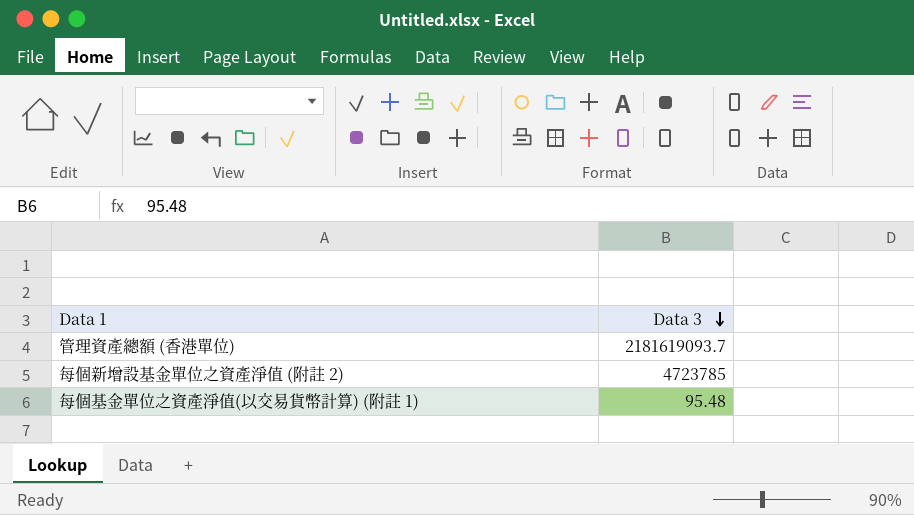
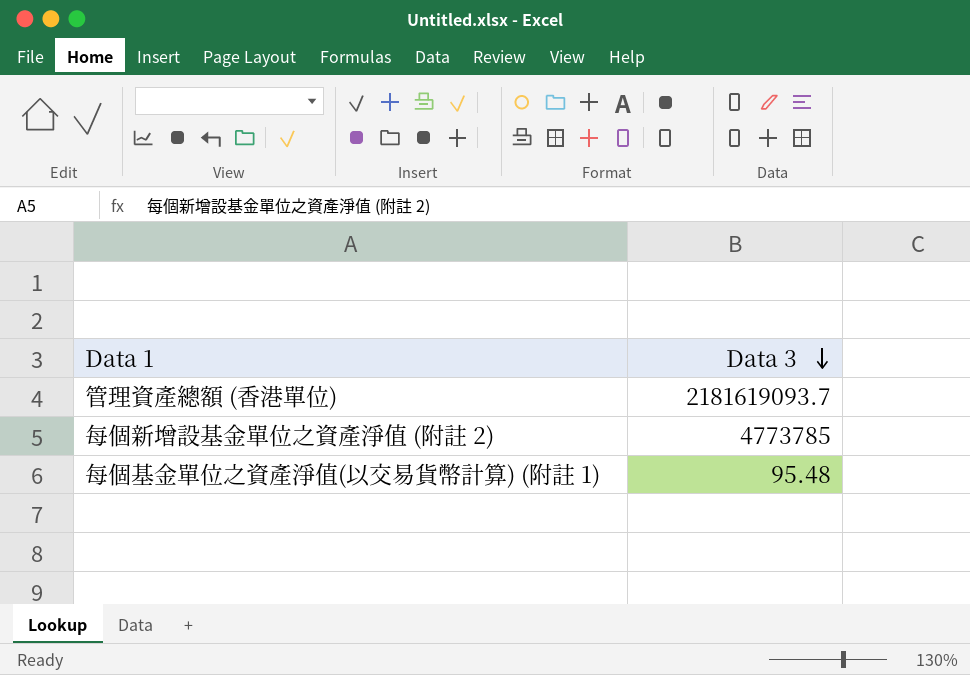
每個新增設基金單位之資產淨值 (附註 2) | Data 3: 4723785 -> 4773785

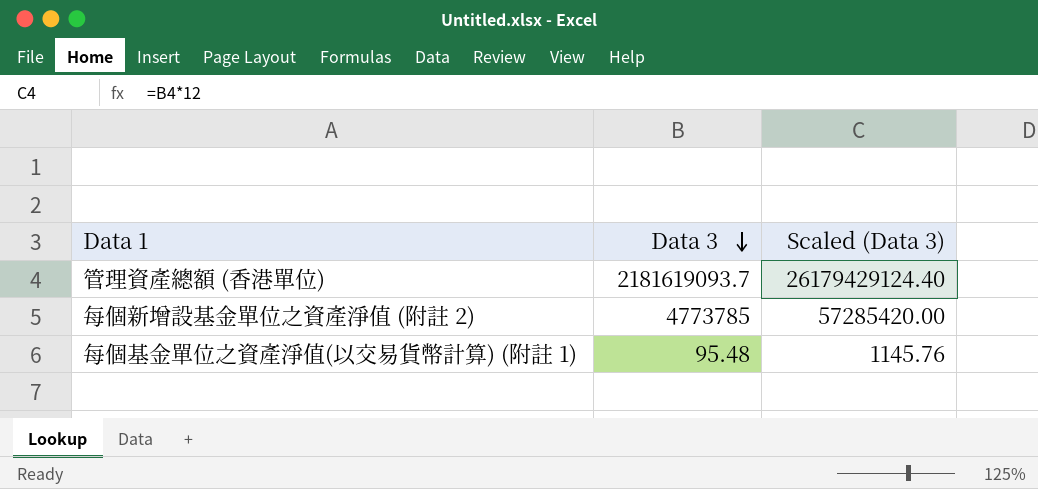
column Scaled (Data 3) | formula: none -> [Data 3] * 12

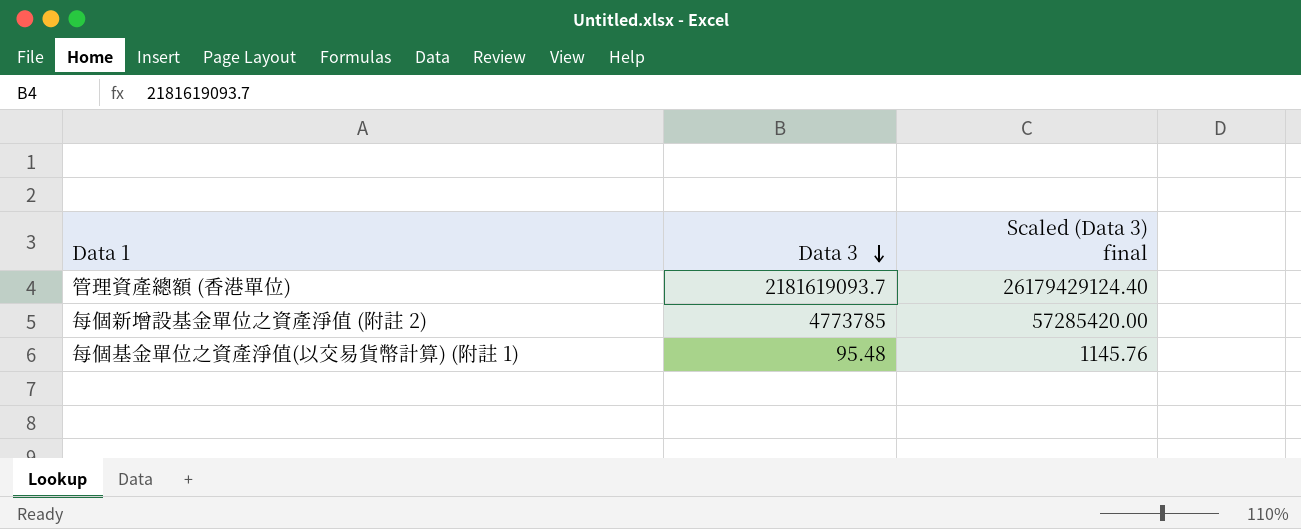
column name: Scaled (Data 3) -> Scaled (Data 3) final

